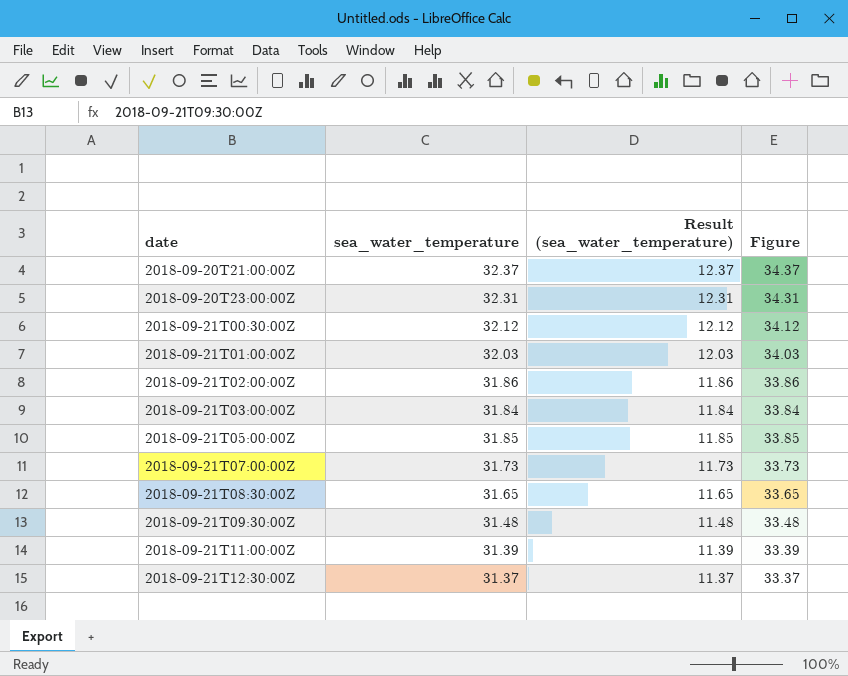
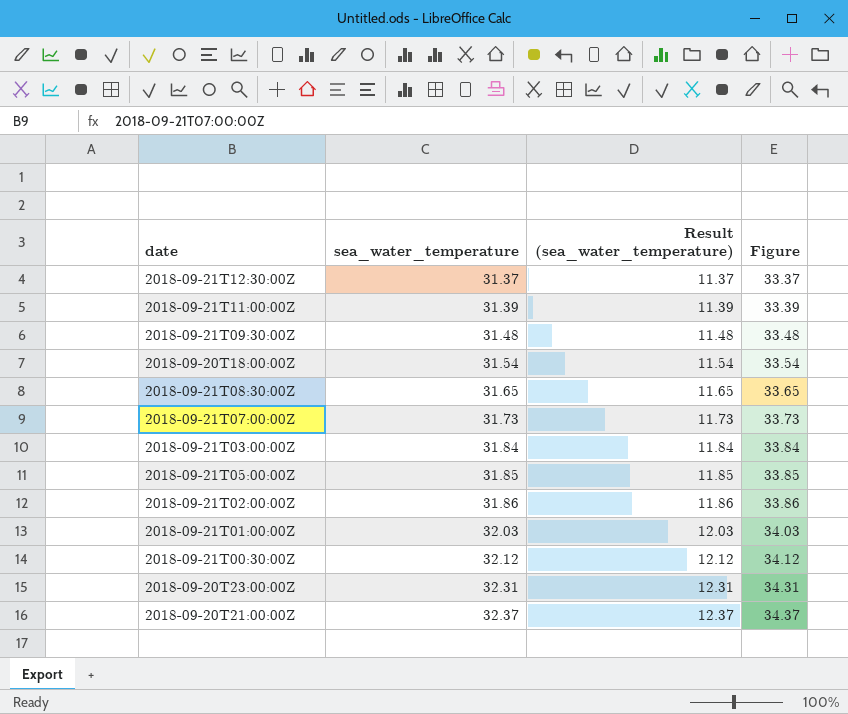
row order: date ascending -> sea_water_temperature ascending
row 2018-09-20T18:00:00Z: none -> 31.54 | 11.54 | 33.54

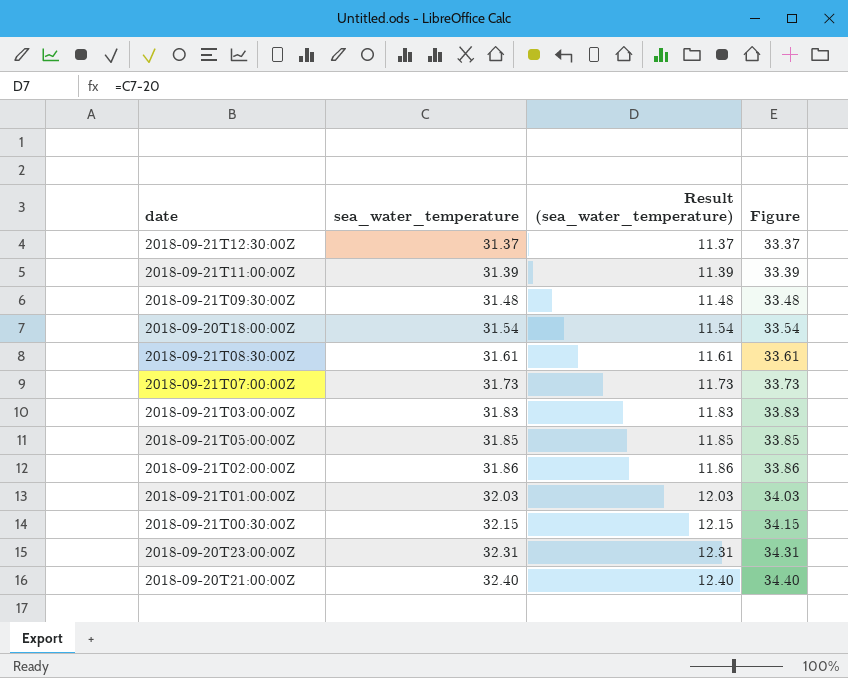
2018-09-21T08:30:00Z | sea_water_temperature: 31.65 -> 31.61
2018-09-21T08:30:00Z | Result (sea_water_temperature): 11.65 -> 11.61
2018-09-21T08:30:00Z | Figure: 33.65 -> 33.61
2018-09-21T03:00:00Z | sea_water_temperature: 31.84 -> 31.83
2018-09-21T03:00:00Z | Result (sea_water_temperature): 11.84 -> 11.83
2018-09-21T03:00:00Z | Figure: 33.84 -> 33.83
2018-09-21T00:30:00Z | sea_water_temperature: 32.12 -> 32.15
2018-09-21T00:30:00Z | Result (sea_water_temperature): 12.12 -> 12.15
2018-09-21T00:30:00Z | Figure: 34.12 -> 34.15
2018-09-20T21:00:00Z | sea_water_temperature: 32.37 -> 32.40
2018-09-20T21:00:00Z | Result (sea_water_temperature): 12.37 -> 12.40
2018-09-20T21:00:00Z | Figure: 34.37 -> 34.40

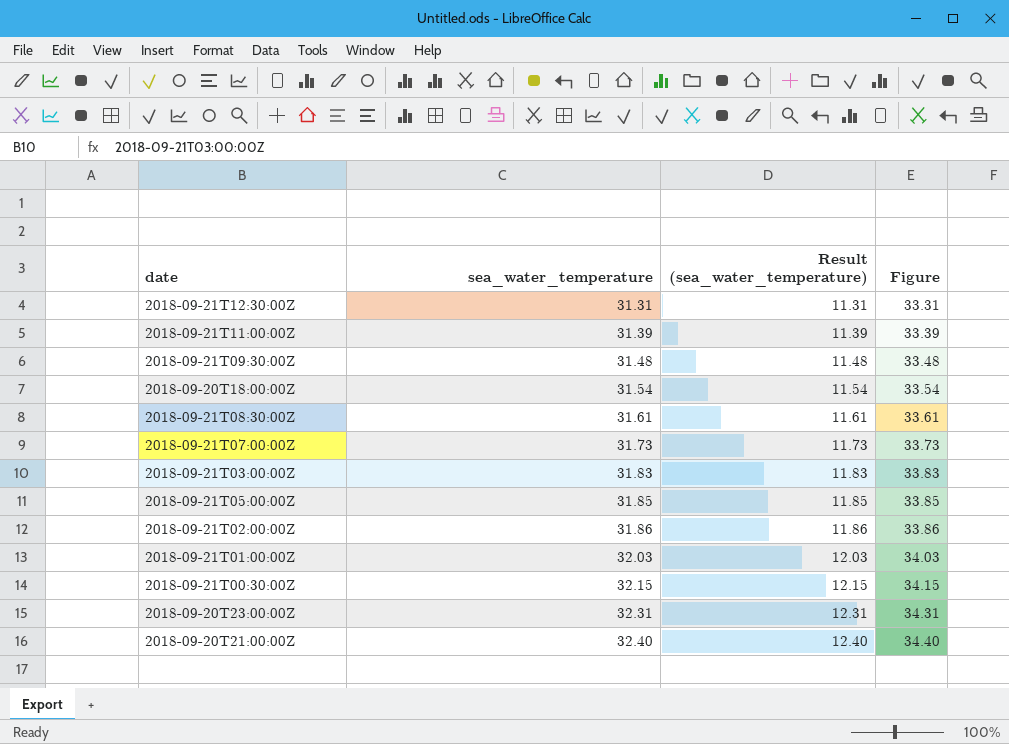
2018-09-21T12:30:00Z | sea_water_temperature: 31.37 -> 31.31
2018-09-21T12:30:00Z | Result (sea_water_temperature): 11.37 -> 11.31
2018-09-21T12:30:00Z | Figure: 33.37 -> 33.31

